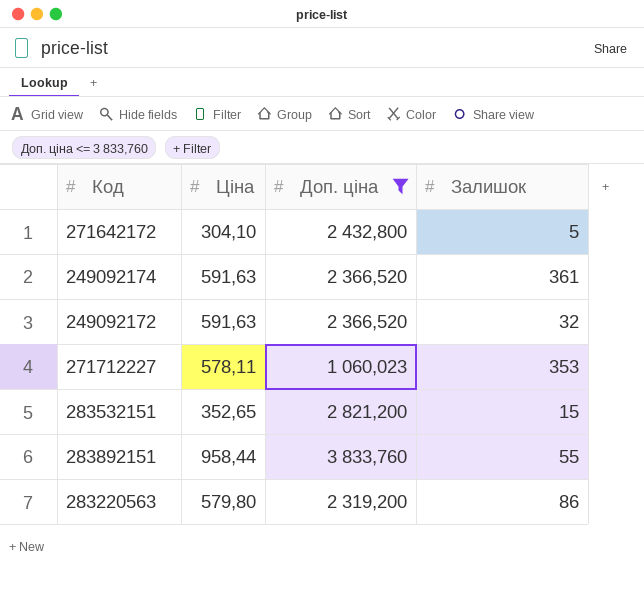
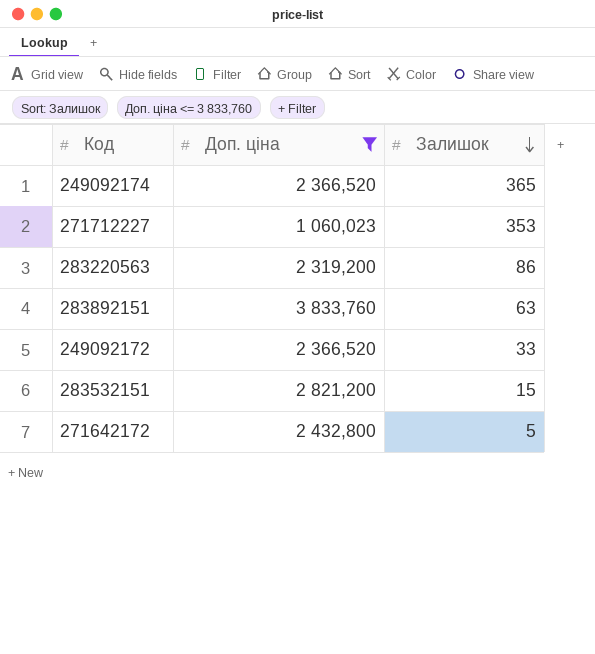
row order: none -> Залишок descending
column Ціна | position: 2 -> none
249092174 | Залишок: 361 -> 365
283892151 | Залишок: 55 -> 63
249092172 | Залишок: 32 -> 33

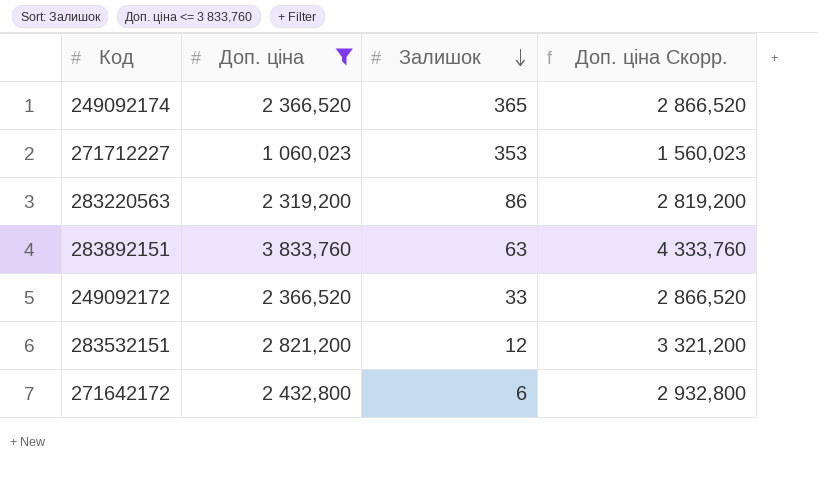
column Доп. ціна Скорр. | formula: none -> [Доп. ціна] + 500
283532151 | Залишок: 15 -> 12
271642172 | Залишок: 5 -> 6

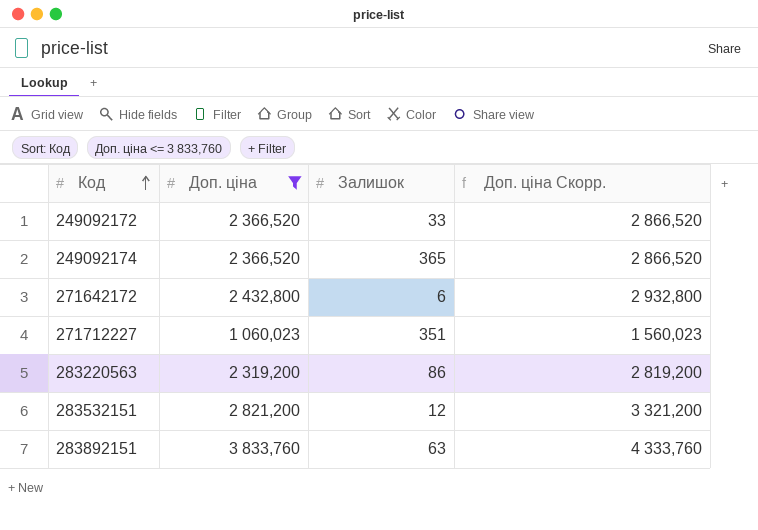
row order: Залишок descending -> Код ascending
271712227 | Залишок: 353 -> 351

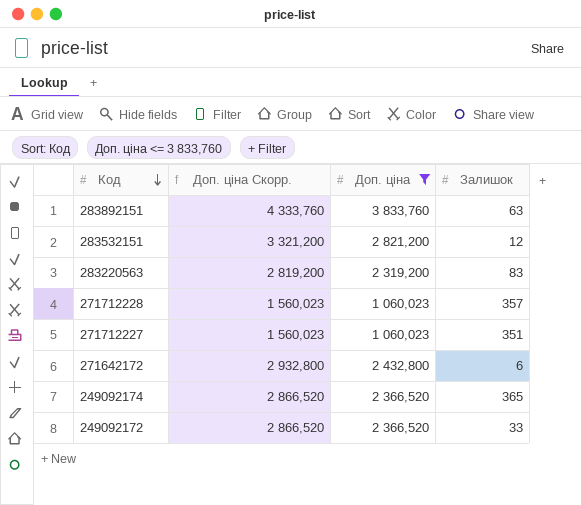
row order: Код ascending -> Код descending
column Доп. ціна Скорр. | position: 4 -> 2
283220563 | Залишок: 86 -> 83
row 271712228: none -> 1 560,023 | 1 060,023 | 357

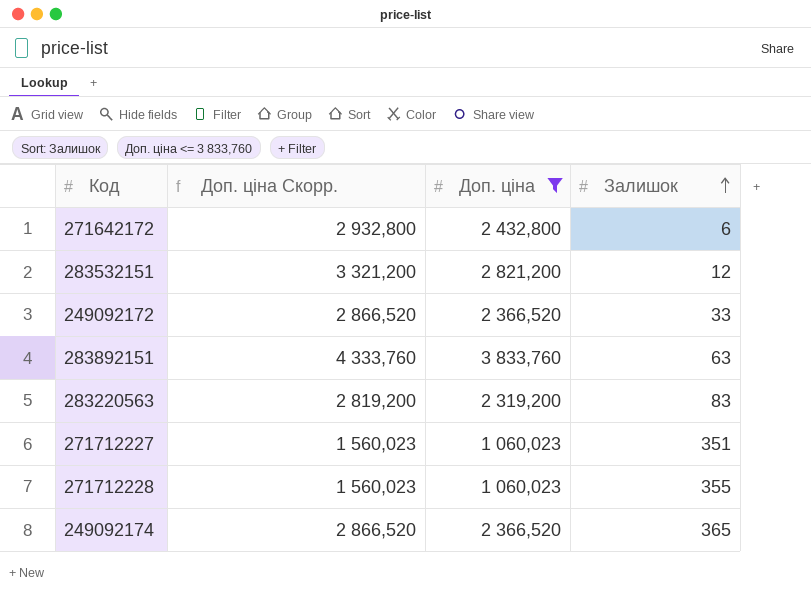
row order: Код descending -> Залишок ascending
271712228 | Залишок: 357 -> 355

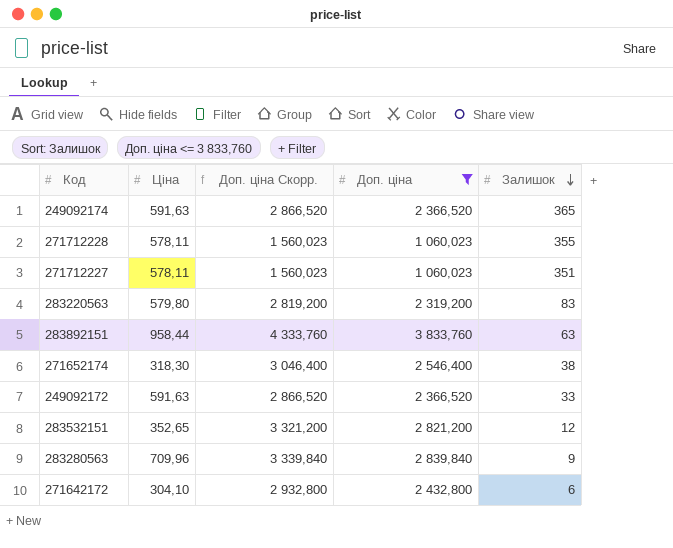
row order: Залишок ascending -> Залишок descending
column Ціна | position: none -> 2
row 271652174: none -> 318,30 | 3 046,400 | 2 546,400 | 38
row 283280563: none -> 709,96 | 3 339,840 | 2 839,840 | 9

